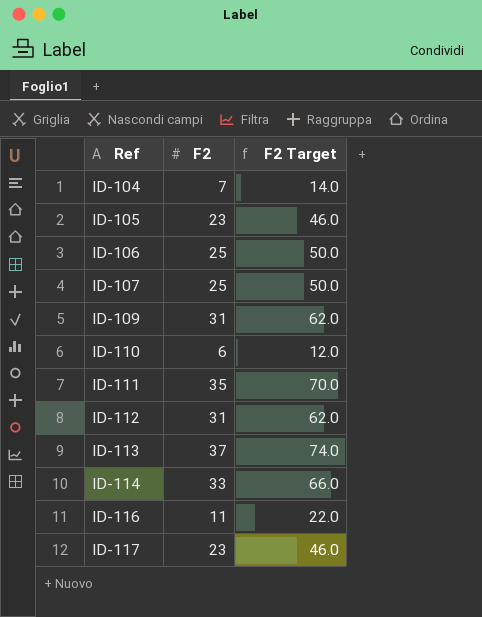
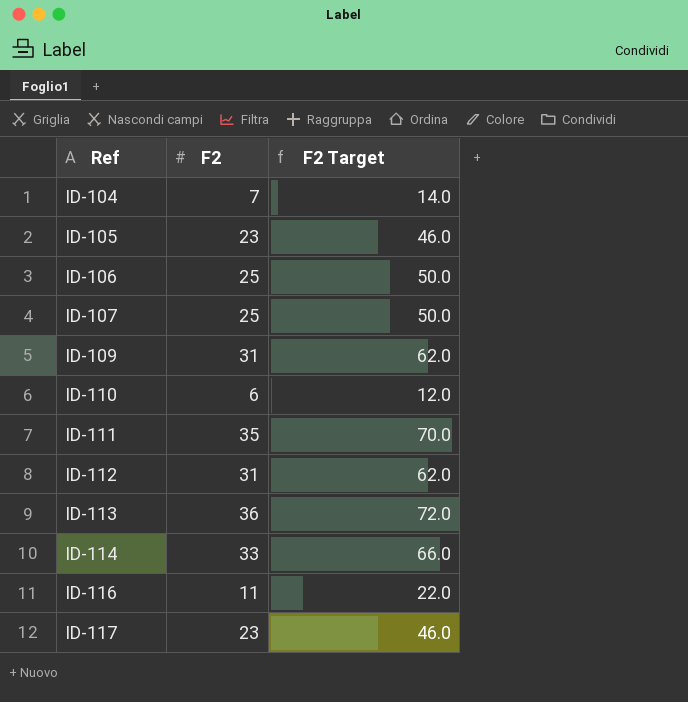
ID-113 | F2: 37 -> 36
ID-113 | F2 Target: 74.0 -> 72.0

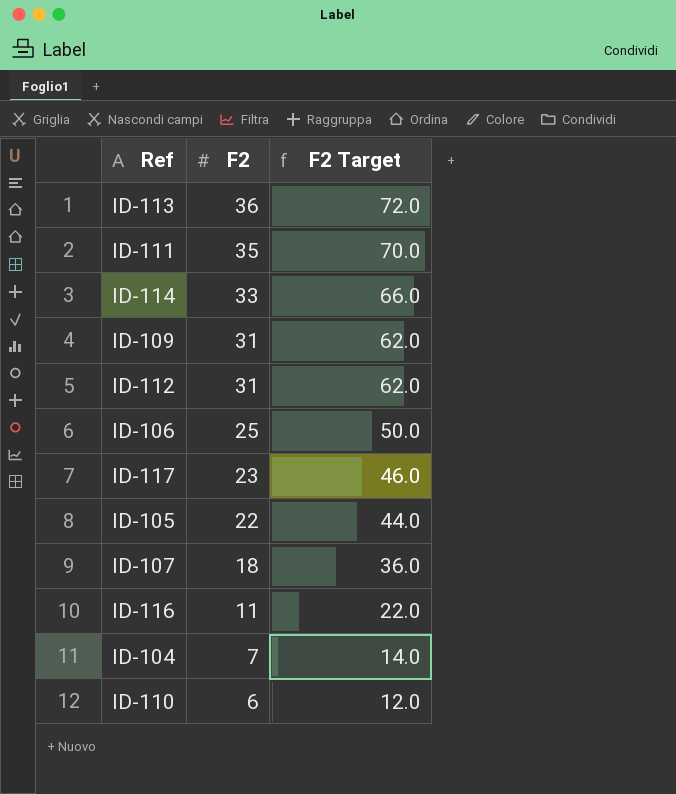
row order: Ref ascending -> F2 descending
ID-105 | F2: 23 -> 22
ID-105 | F2 Target: 46.0 -> 44.0
ID-107 | F2: 25 -> 18
ID-107 | F2 Target: 50.0 -> 36.0

